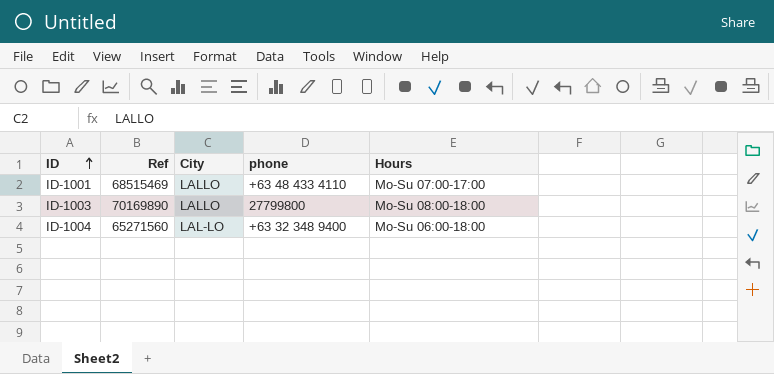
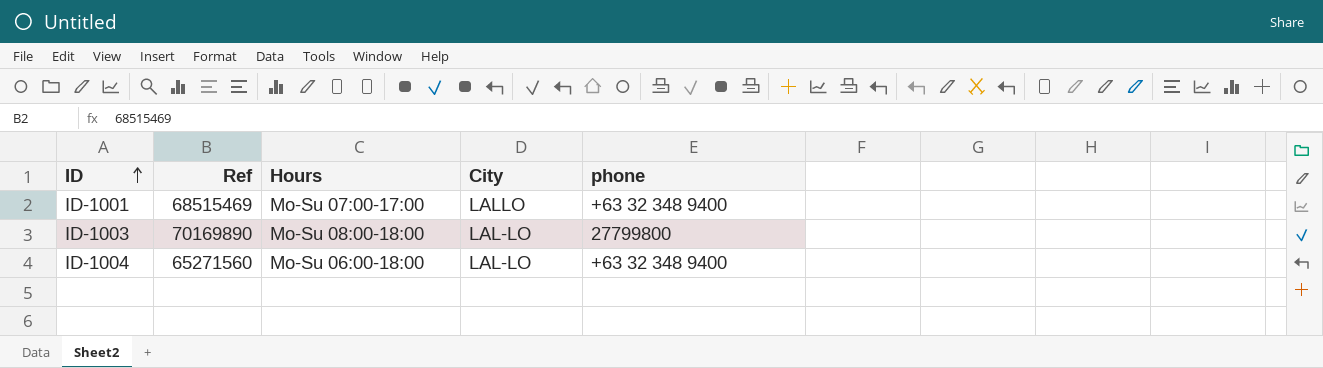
column Hours | position: 5 -> 3
ID-1001 | phone: +63 48 433 4110 -> +63 32 348 9400
ID-1003 | City: LALLO -> LAL-LO

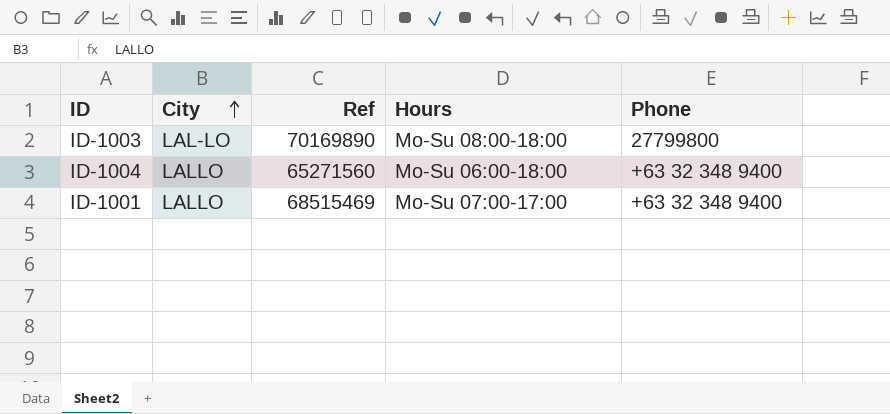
row order: ID ascending -> City ascending
column City | position: 4 -> 2
column name: phone -> Phone
ID-1004 | City: LAL-LO -> LALLO

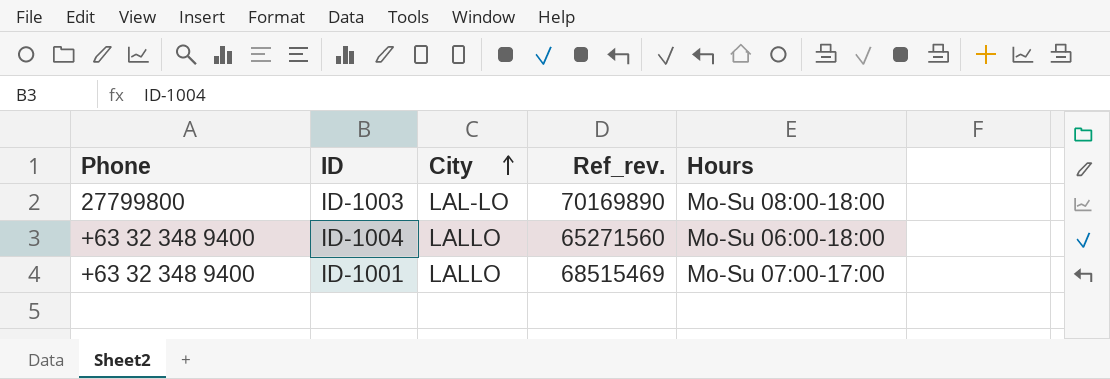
column Phone | position: 5 -> 1
column name: Ref -> Ref_rev.

